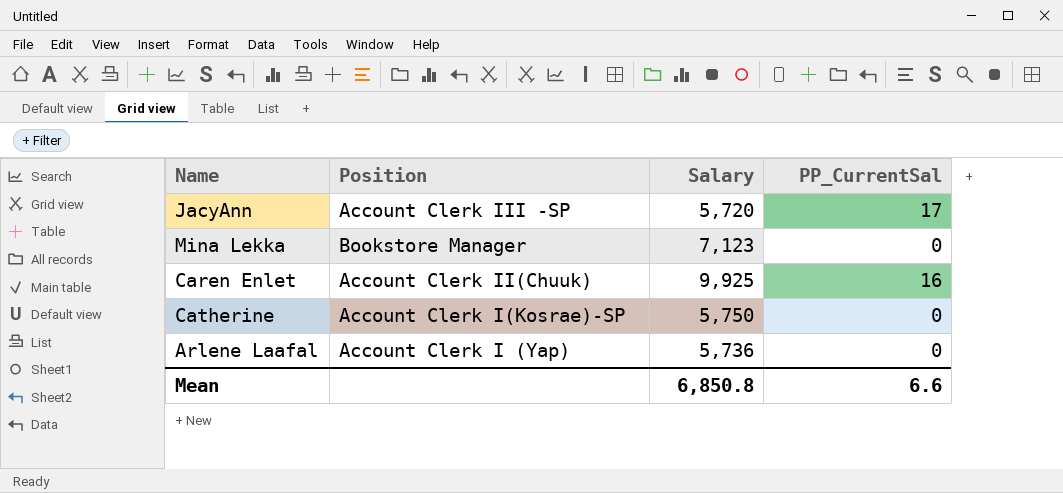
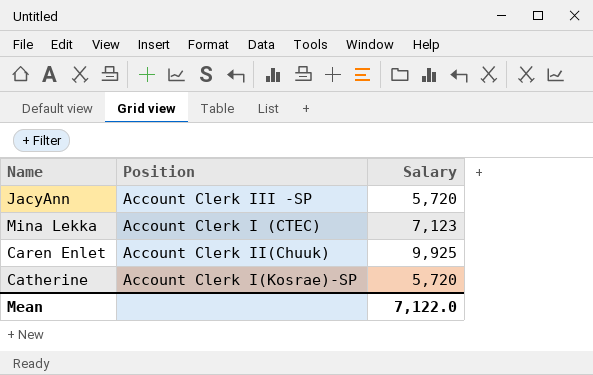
column PP_CurrentSal | position: 4 -> none
row Arlene Laafal: Account Clerk I (Yap) | 5,736 | 0 -> none
Mina Lekka | Position: Bookstore Manager -> Account Clerk I (CTEC)
Catherine | Salary: 5,750 -> 5,720
Mean | Salary: 6,850.8 -> 7,122.0

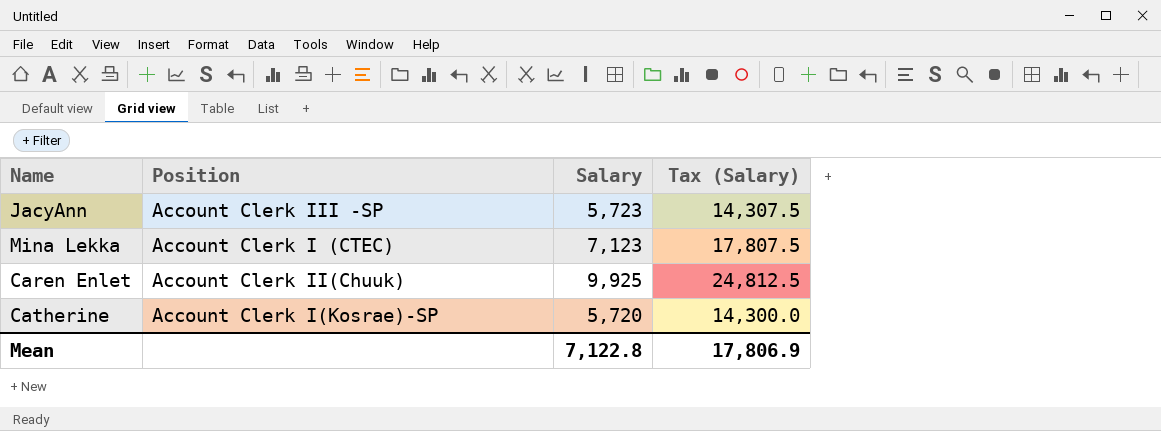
column Tax (Salary) | formula: none -> [Salary] * 2.5
JacyAnn | Salary: 5,720 -> 5,723
Mean | Salary: 7,122.0 -> 7,122.8

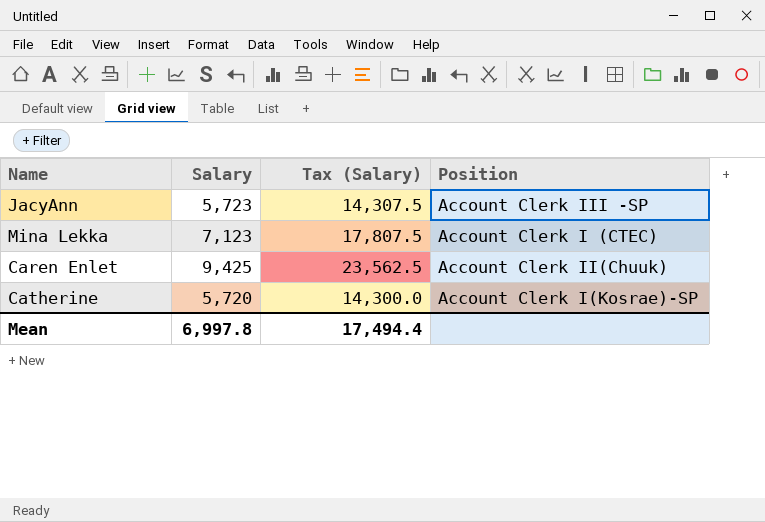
column Position | position: 2 -> 4
Caren Enlet | Salary: 9,925 -> 9,425
Caren Enlet | Tax (Salary): 24,812.5 -> 23,562.5
Mean | Salary: 7,122.8 -> 6,997.8
Mean | Tax (Salary): 17,806.9 -> 17,494.4

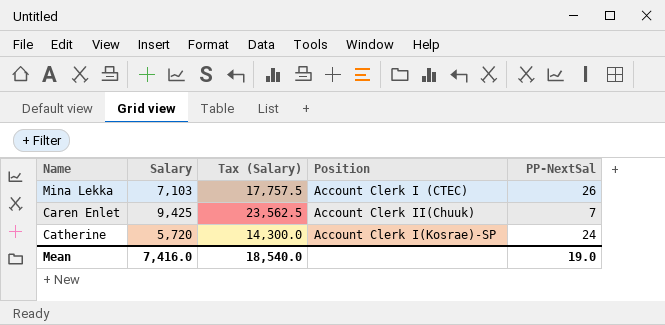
column PP-NextSal | position: none -> 5
row JacyAnn: 5,723 | 14,307.5 | Account Clerk III -SP -> none
Mina Lekka | Salary: 7,123 -> 7,103
Mina Lekka | Tax (Salary): 17,807.5 -> 17,757.5
Mean | Salary: 6,997.8 -> 7,416.0
Mean | Tax (Salary): 17,494.4 -> 18,540.0

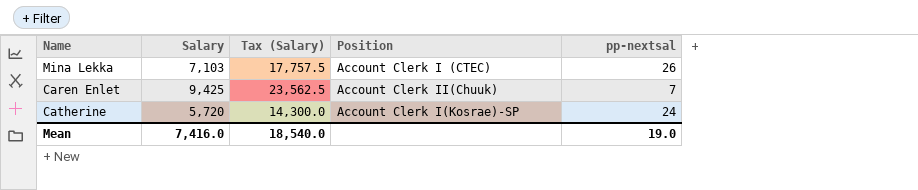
column name: PP-NextSal -> pp-nextsal

